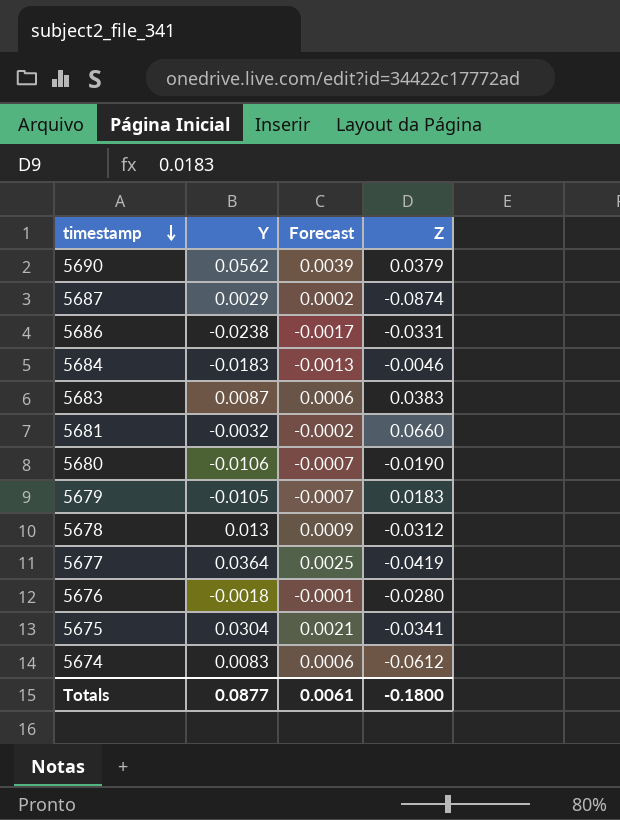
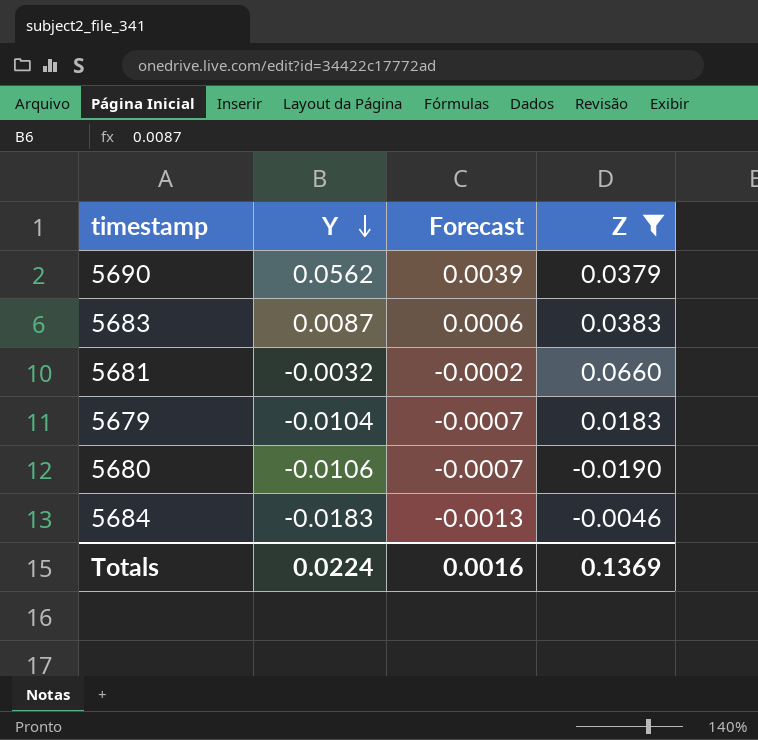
filter: none -> Z >= -0.0190
row order: timestamp descending -> Y descending
5679 | Y: -0.0105 -> -0.0104
Totals | Y: 0.0877 -> 0.0224
Totals | Forecast: 0.0061 -> 0.0016
Totals | Z: -0.1800 -> 0.1369

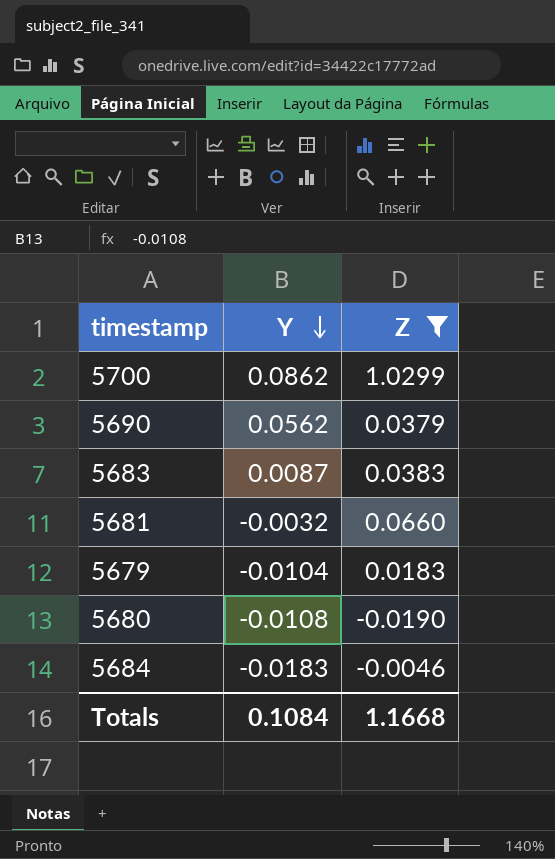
column Forecast | formula: [Y] * 0.07 -> none
row 5700: none -> 0.0862 | 1.0299
5680 | Y: -0.0106 -> -0.0108
Totals | Y: 0.0224 -> 0.1084
Totals | Z: 0.1369 -> 1.1668

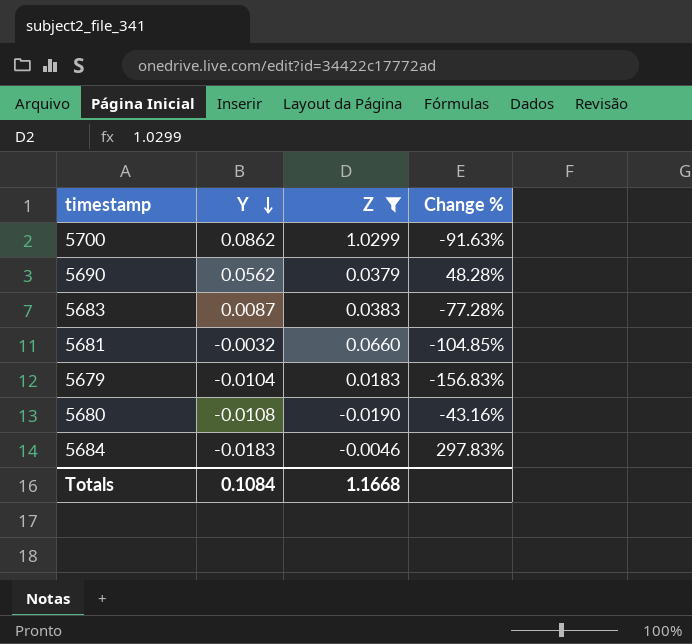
column Change % | formula: none -> ([Y] - [Z]) / [Z]

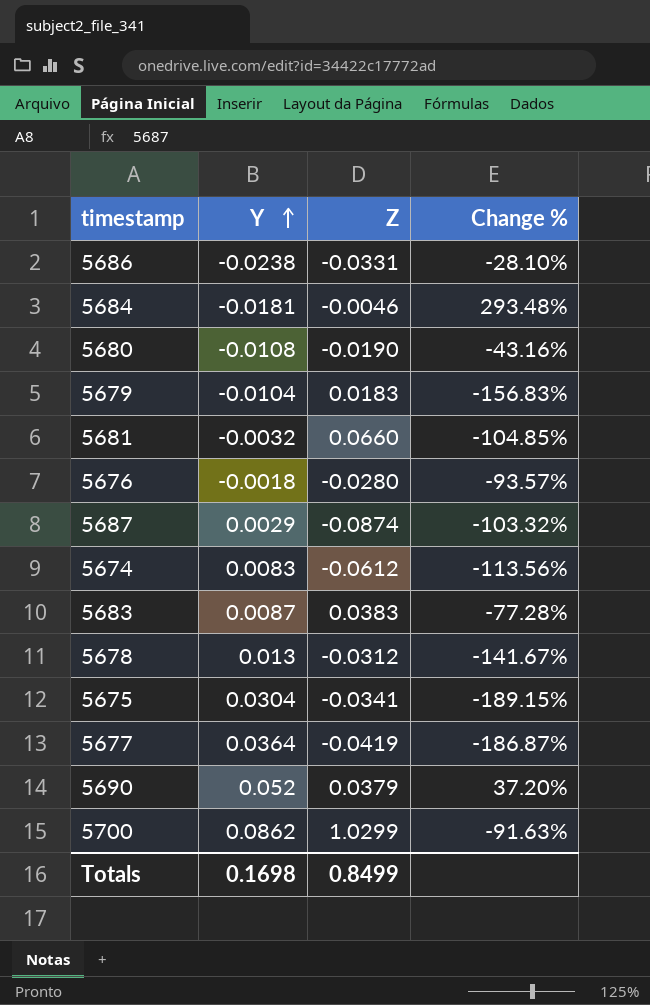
filter: Z >= -0.0190 -> none
row order: Y descending -> Y ascending
5684 | Y: -0.0183 -> -0.0181
5684 | Change %: 297.83% -> 293.48%
5690 | Y: 0.0562 -> 0.052
5690 | Change %: 48.28% -> 37.20%
Totals | Y: 0.1084 -> 0.1698
Totals | Z: 1.1668 -> 0.8499

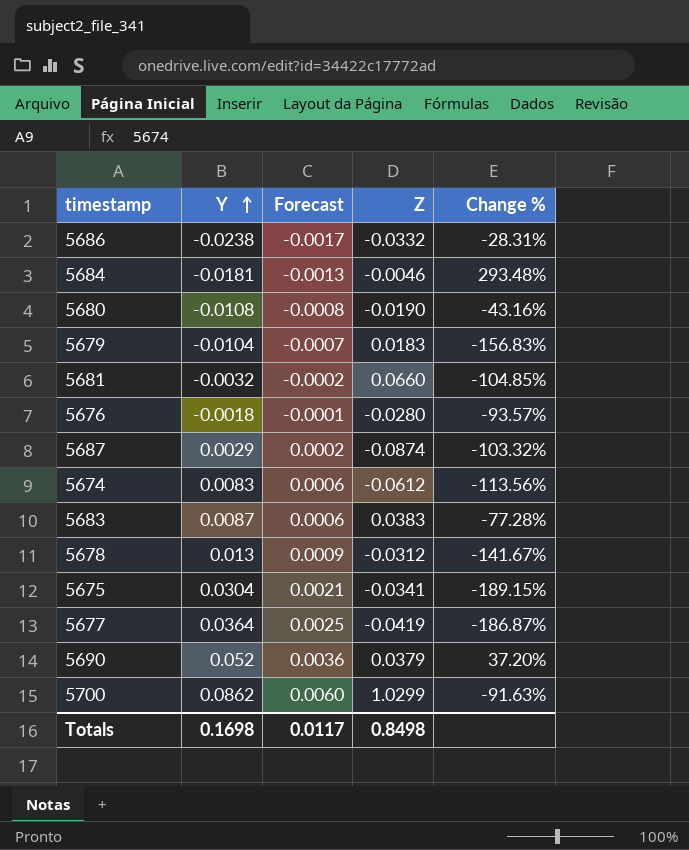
column Forecast | formula: none -> [Y] * 0.07
5686 | Z: -0.0331 -> -0.0332
5686 | Change %: -28.10% -> -28.31%
Totals | Z: 0.8499 -> 0.8498

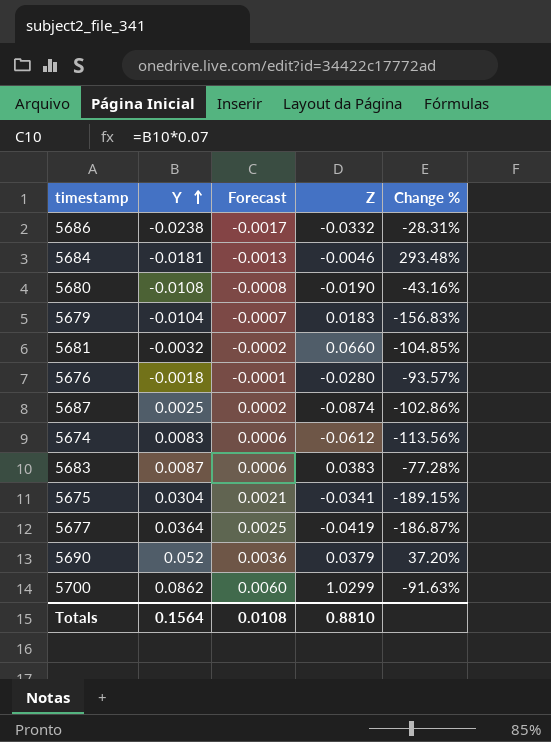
row 5678: 0.013 | 0.0009 | -0.0312 | -141.67% -> none
5687 | Y: 0.0029 -> 0.0025
5687 | Change %: -103.32% -> -102.86%
Totals | Y: 0.1698 -> 0.1564
Totals | Forecast: 0.0117 -> 0.0108
Totals | Z: 0.8498 -> 0.8810

